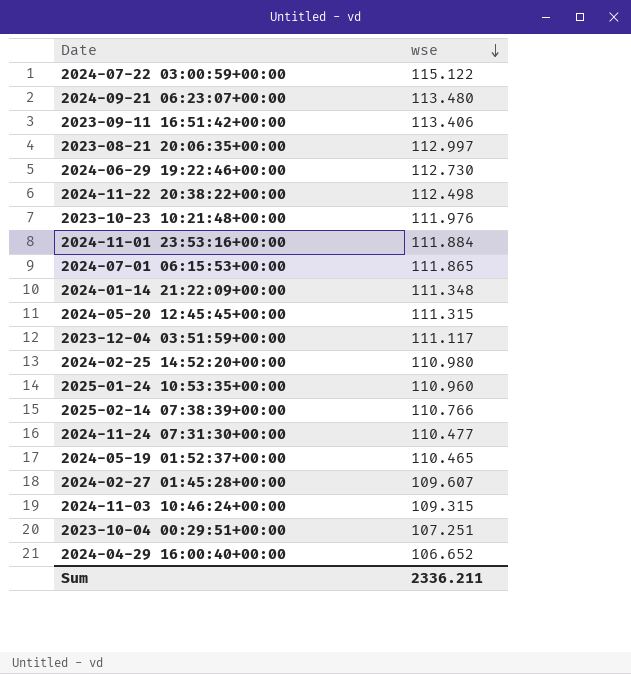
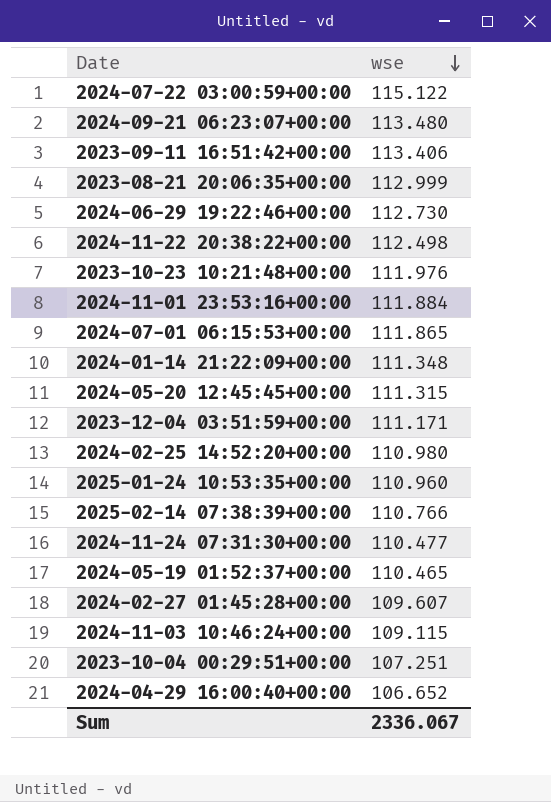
2023-08-21 20:06:35+00:00 | wse: 112.997 -> 112.999
2023-12-04 03:51:59+00:00 | wse: 111.117 -> 111.171
2024-11-03 10:46:24+00:00 | wse: 109.315 -> 109.115
Sum | wse: 2336.211 -> 2336.067

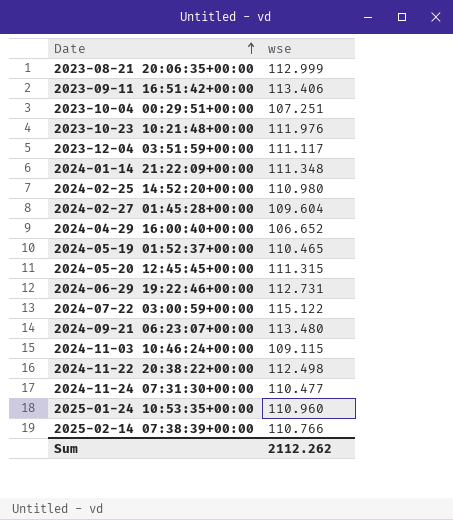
row order: wse descending -> Date ascending
row 2024-11-01 23:53:16+00:00: 111.884 -> none
row 2024-07-01 06:15:53+00:00: 111.865 -> none
2023-12-04 03:51:59+00:00 | wse: 111.171 -> 111.117
2024-02-27 01:45:28+00:00 | wse: 109.607 -> 109.604
2024-06-29 19:22:46+00:00 | wse: 112.730 -> 112.731
Sum | wse: 2336.067 -> 2112.262

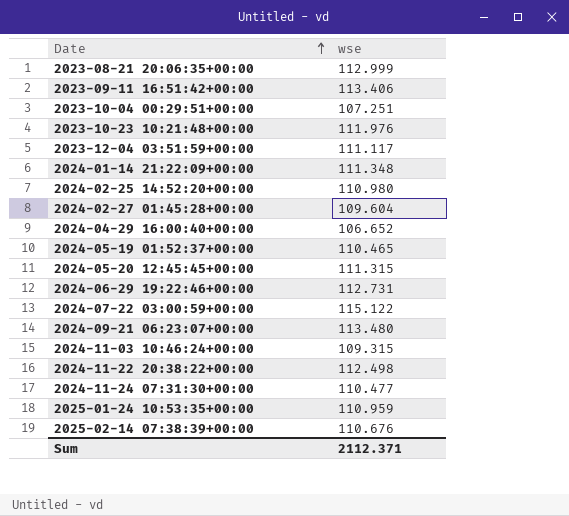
2024-11-03 10:46:24+00:00 | wse: 109.115 -> 109.315
2025-01-24 10:53:35+00:00 | wse: 110.960 -> 110.959
2025-02-14 07:38:39+00:00 | wse: 110.766 -> 110.676
Sum | wse: 2112.262 -> 2112.371

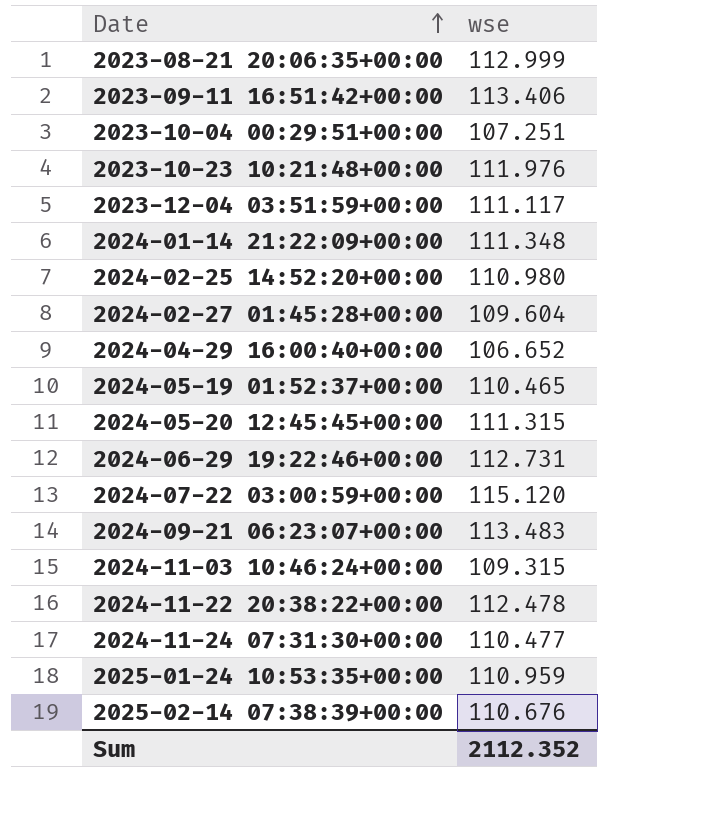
2024-07-22 03:00:59+00:00 | wse: 115.122 -> 115.120
2024-09-21 06:23:07+00:00 | wse: 113.480 -> 113.483
2024-11-22 20:38:22+00:00 | wse: 112.498 -> 112.478
Sum | wse: 2112.371 -> 2112.352

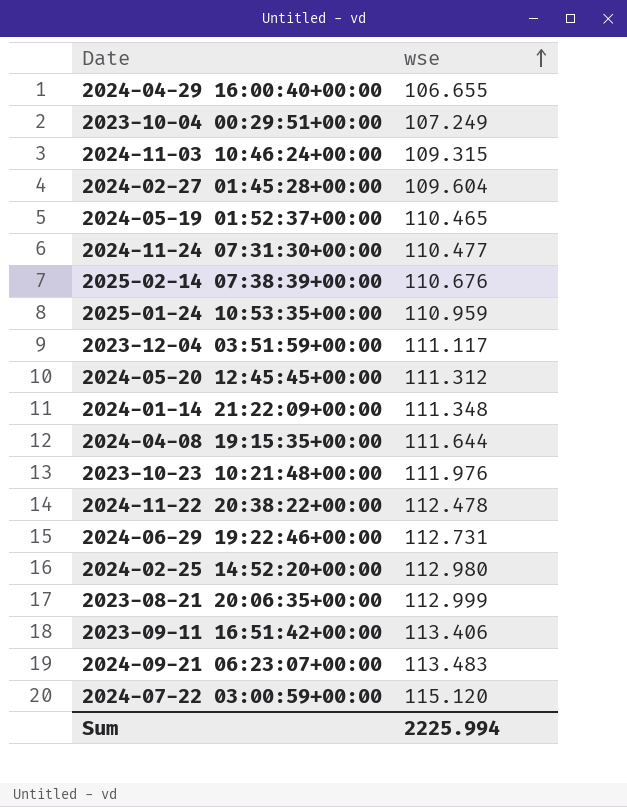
row order: Date ascending -> wse ascending
2024-04-29 16:00:40+00:00 | wse: 106.652 -> 106.655
2023-10-04 00:29:51+00:00 | wse: 107.251 -> 107.249
2024-05-20 12:45:45+00:00 | wse: 111.315 -> 111.312
row 2024-04-08 19:15:35+00:00: none -> 111.644
2024-02-25 14:52:20+00:00 | wse: 110.980 -> 112.980
Sum | wse: 2112.352 -> 2225.994

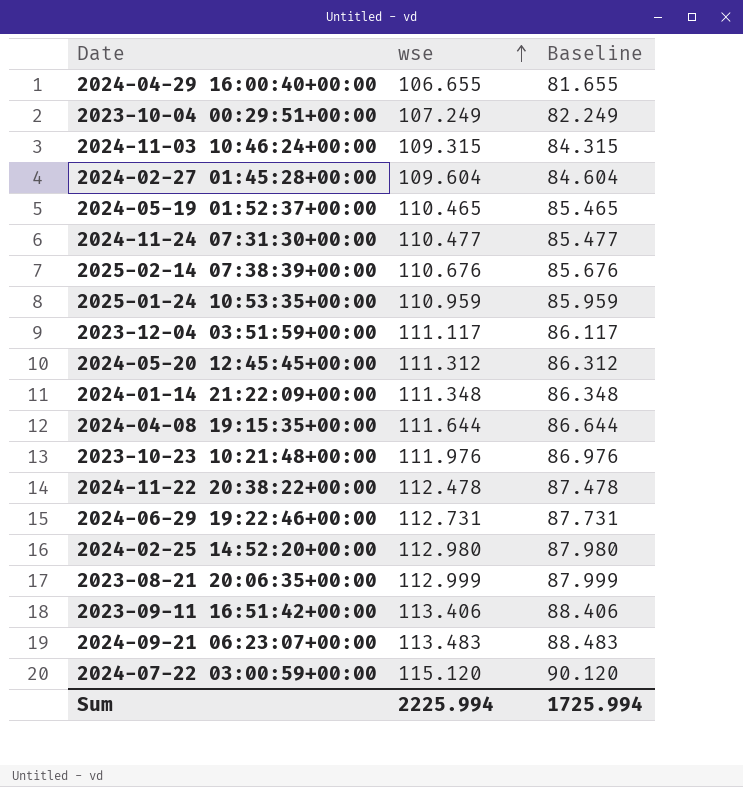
column Baseline | formula: none -> [wse] - 25

